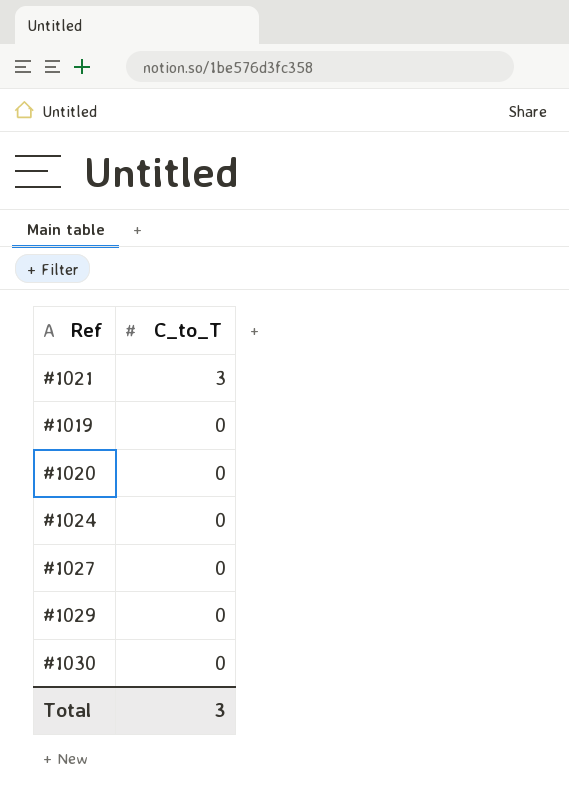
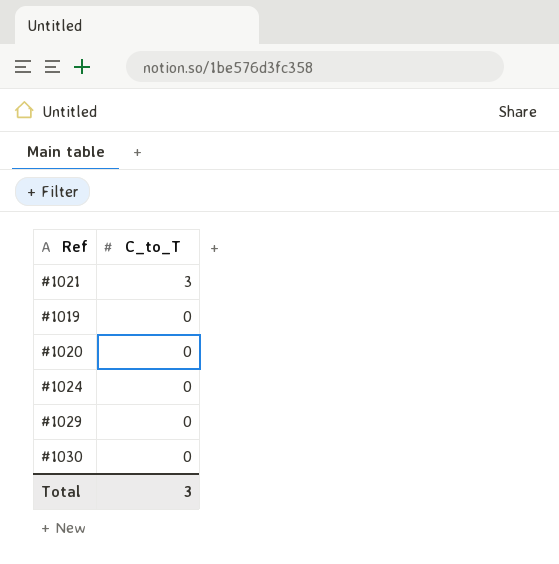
row #1027: 0 -> none

